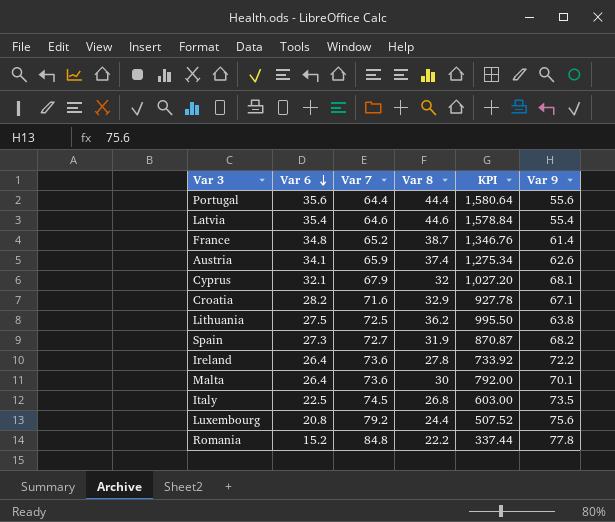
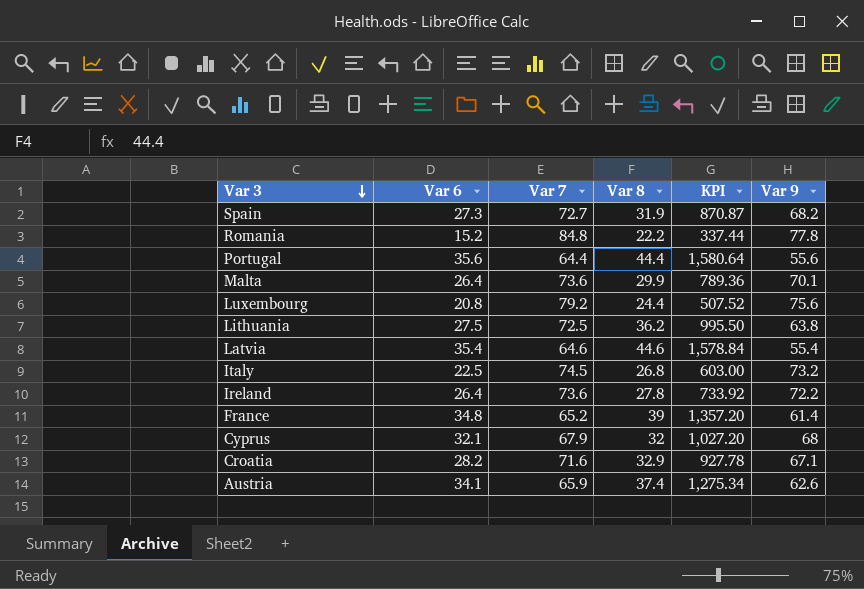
row order: Var 6 descending -> Var 3 descending
Malta | Var 8: 30 -> 29.9
Malta | KPI: 792.00 -> 789.36
Italy | Var 9: 73.5 -> 73.2
France | Var 8: 38.7 -> 39
France | KPI: 1,346.76 -> 1,357.20
Cyprus | Var 9: 68.1 -> 68

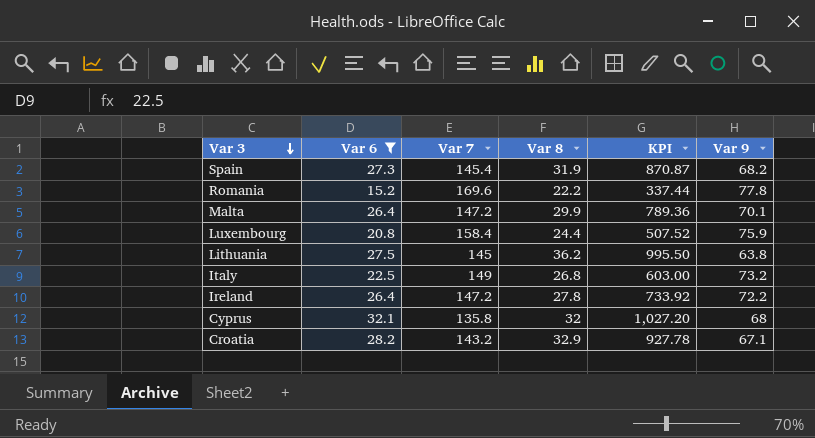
filter: none -> Var 6 <= 32.1
Spain | Var 7: 72.7 -> 145.4
Romania | Var 7: 84.8 -> 169.6
Malta | Var 7: 73.6 -> 147.2
Luxembourg | Var 7: 79.2 -> 158.4
Luxembourg | Var 9: 75.6 -> 75.9
Lithuania | Var 7: 72.5 -> 145
Italy | Var 7: 74.5 -> 149
Ireland | Var 7: 73.6 -> 147.2
Cyprus | Var 7: 67.9 -> 135.8
Croatia | Var 7: 71.6 -> 143.2

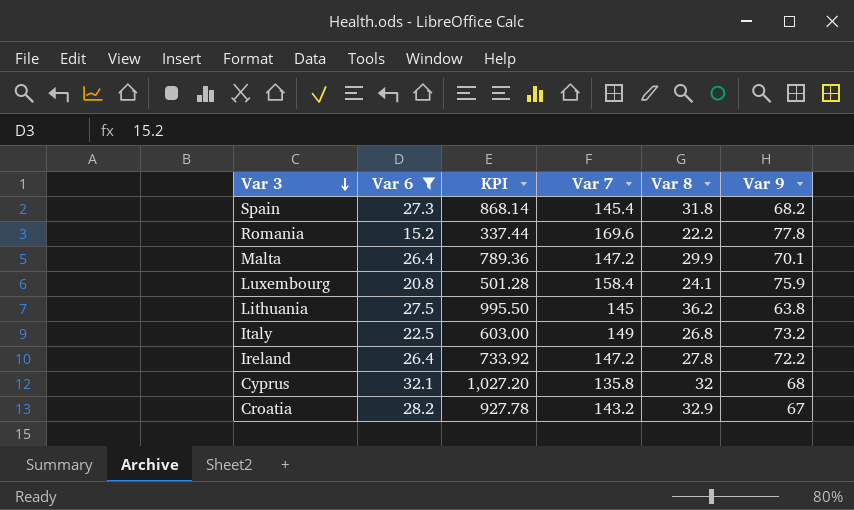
column KPI | position: 5 -> 3
Spain | KPI: 870.87 -> 868.14
Spain | Var 8: 31.9 -> 31.8
Luxembourg | KPI: 507.52 -> 501.28
Luxembourg | Var 8: 24.4 -> 24.1
Croatia | Var 9: 67.1 -> 67

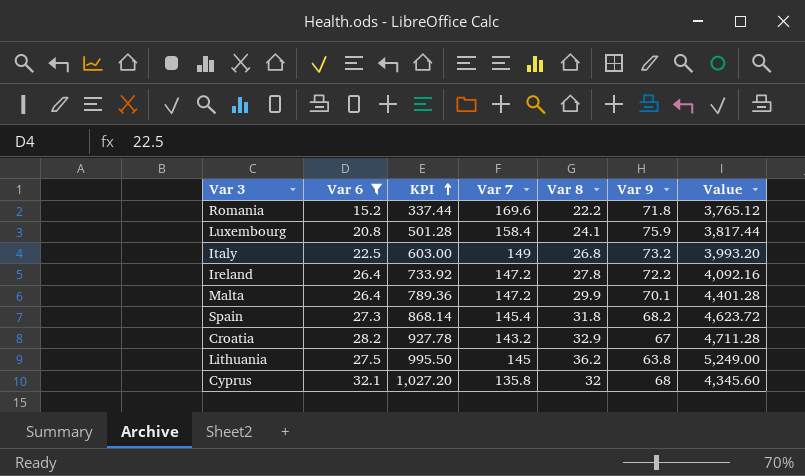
row order: Var 3 descending -> KPI ascending
column Value | formula: none -> [Var 7] * [Var 8]
Romania | Var 9: 77.8 -> 71.8

